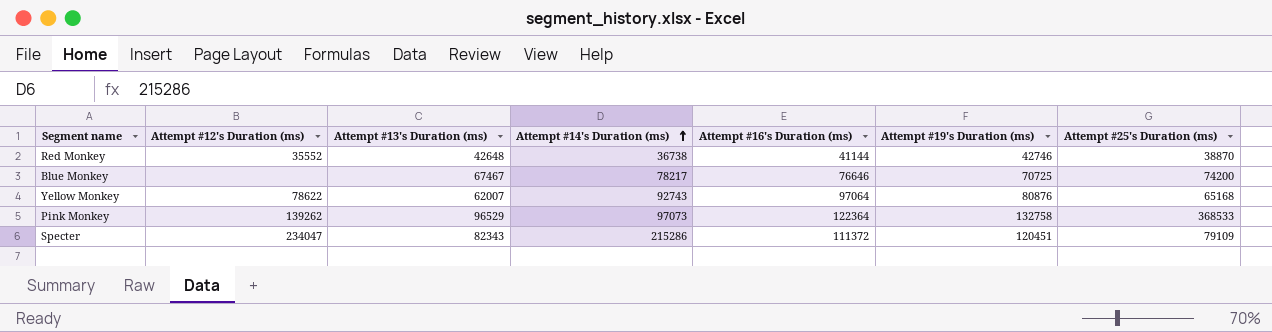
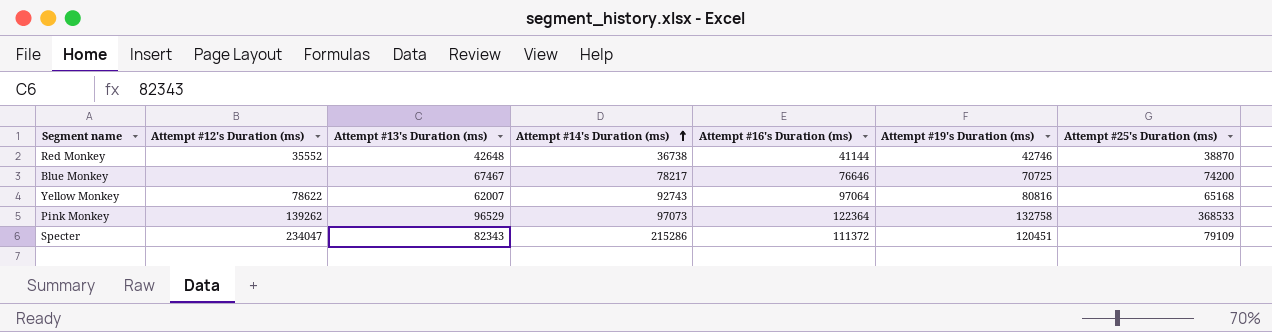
Yellow Monkey | Attempt #19's Duration (ms): 80876 -> 80816

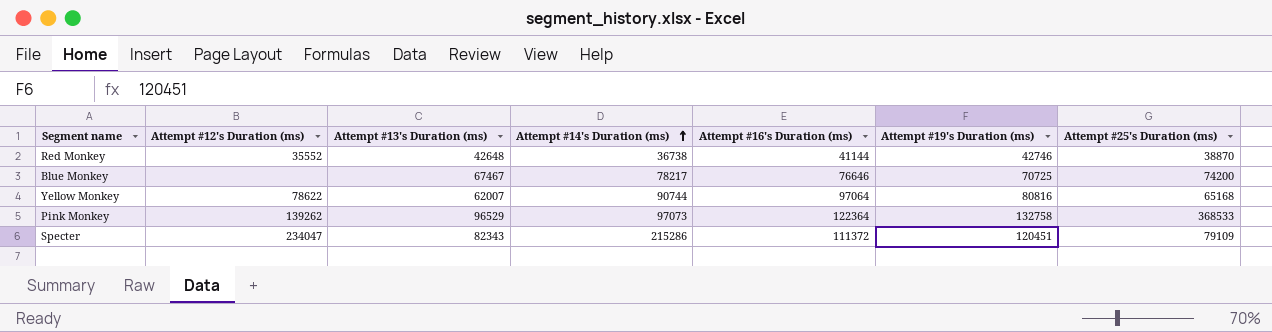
Yellow Monkey | Attempt #14's Duration (ms): 92743 -> 90744

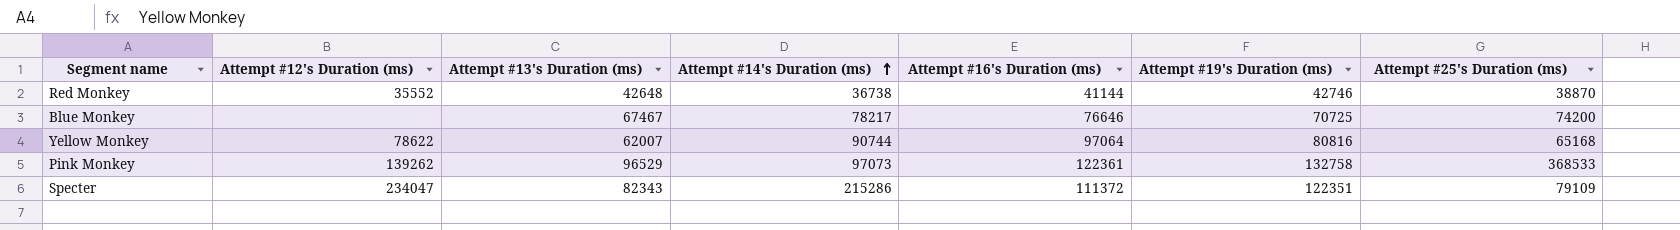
Pink Monkey | Attempt #16's Duration (ms): 122364 -> 122361
Specter | Attempt #19's Duration (ms): 120451 -> 122351

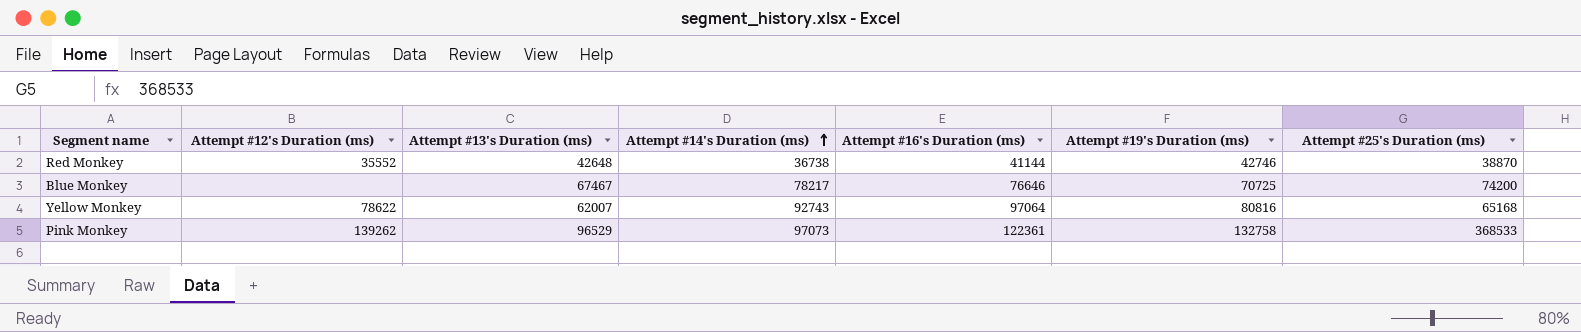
row Specter: 234047 | 82343 | 215286 | 111372 | 122351 | 79109 -> none
Yellow Monkey | Attempt #14's Duration (ms): 90744 -> 92743

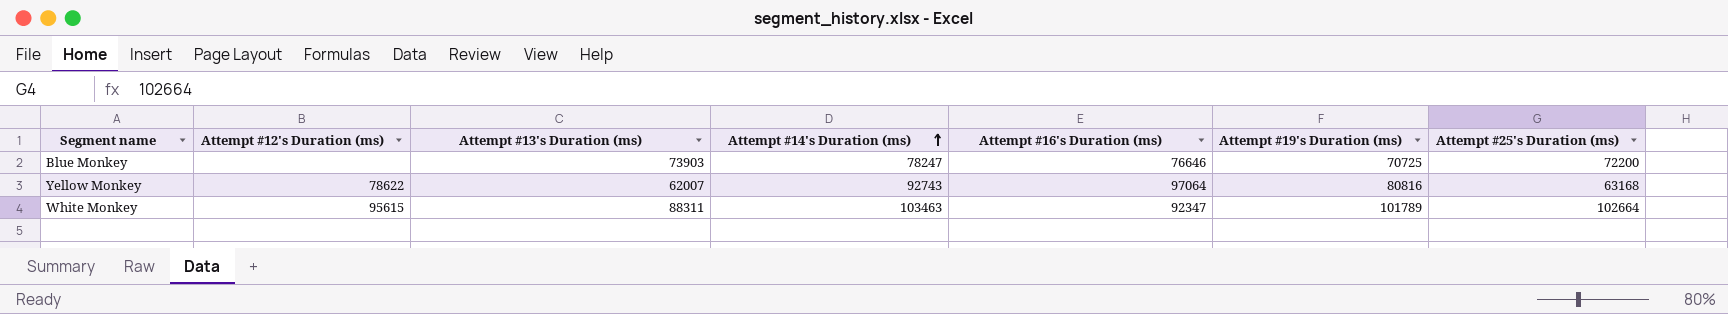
row Red Monkey: 35552 | 42648 | 36738 | 41144 | 42746 | 38870 -> none
row Pink Monkey: 139262 | 96529 | 97073 | 122361 | 132758 | 368533 -> none
Blue Monkey | Attempt #13's Duration (ms): 67467 -> 73903
Blue Monkey | Attempt #14's Duration (ms): 78217 -> 78247
Blue Monkey | Attempt #25's Duration (ms): 74200 -> 72200
Yellow Monkey | Attempt #25's Duration (ms): 65168 -> 63168
row White Monkey: none -> 95615 | 88311 | 103463 | 92347 | 101789 | 102664

